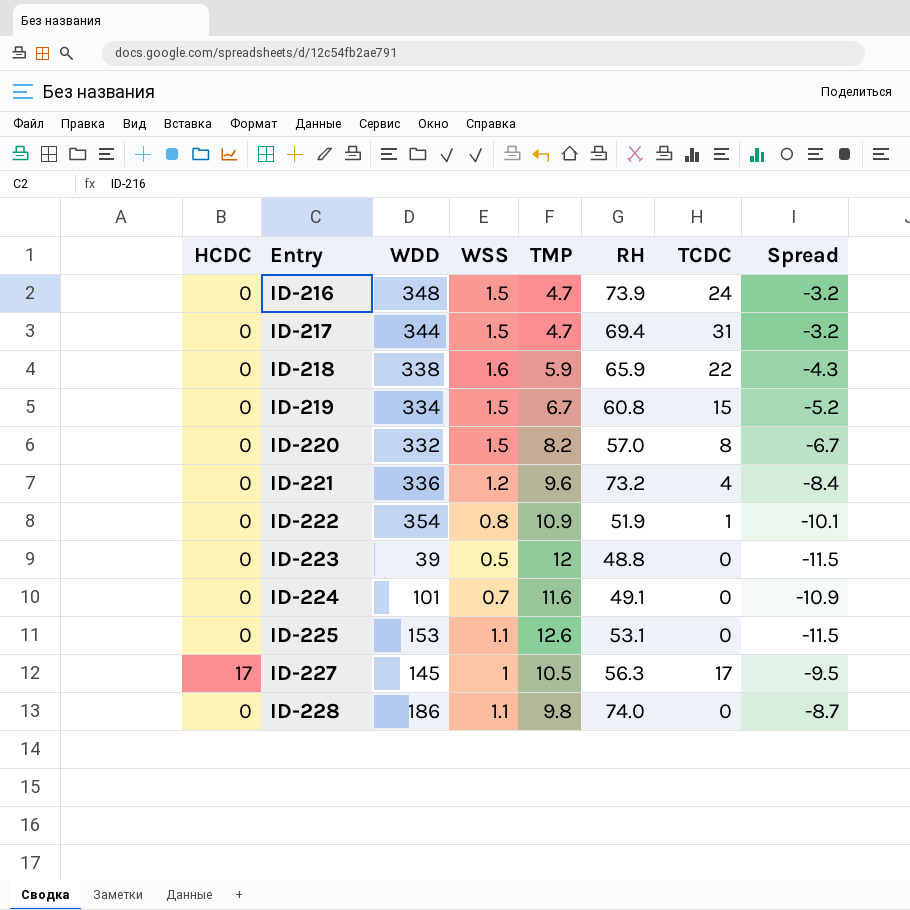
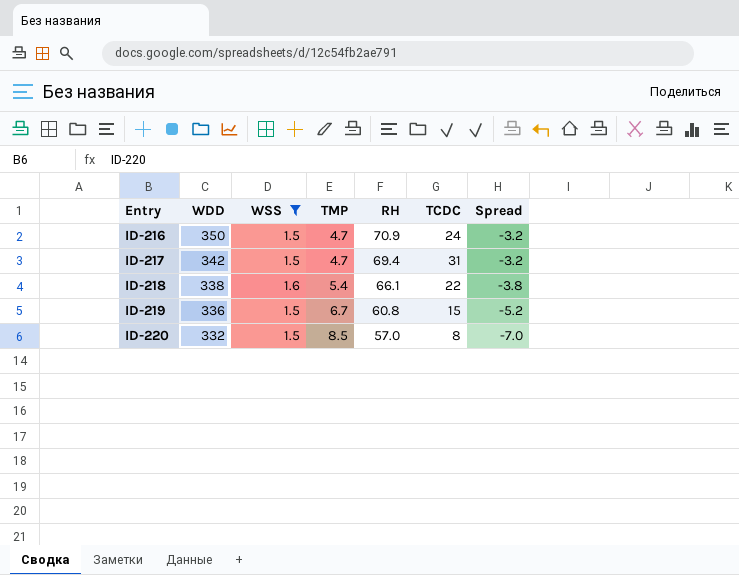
filter: none -> WSS >= 1.5
column HCDC | position: 1 -> none
ID-216 | WDD: 348 -> 350
ID-216 | RH: 73.9 -> 70.9
ID-217 | WDD: 344 -> 342
ID-218 | TMP: 5.9 -> 5.4
ID-218 | RH: 65.9 -> 66.1
ID-218 | Spread: -4.3 -> -3.8
ID-219 | WDD: 334 -> 336
ID-220 | TMP: 8.2 -> 8.5
ID-220 | Spread: -6.7 -> -7.0

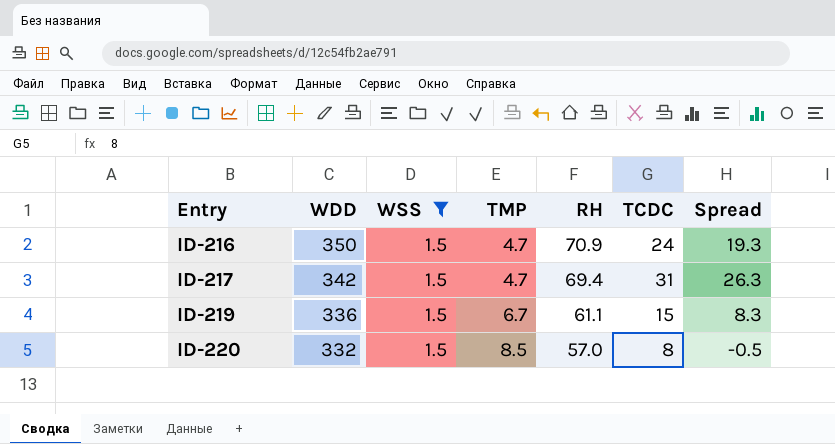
column Spread | formula: [WSS] - [TMP] -> [TCDC] - [TMP]
row ID-218: 338 | 1.6 | 5.4 | 66.1 | 22 | -3.8 -> none
ID-219 | RH: 60.8 -> 61.1

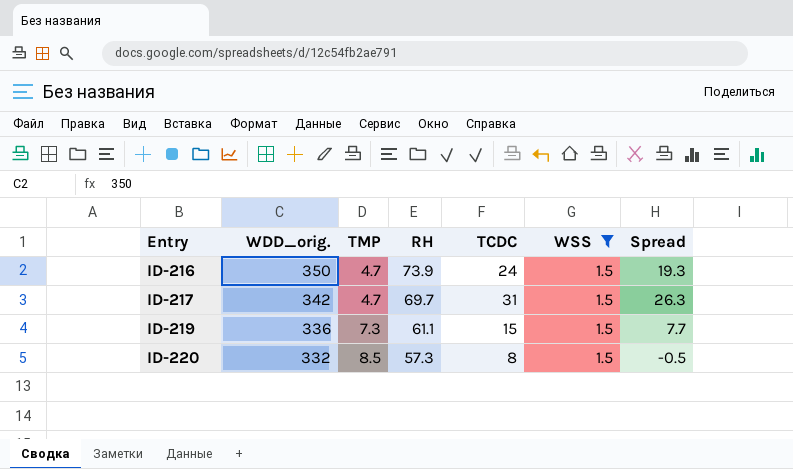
column name: WDD -> WDD_orig.
column WSS | position: 3 -> 6
ID-216 | RH: 70.9 -> 73.9
ID-217 | RH: 69.4 -> 69.7
ID-219 | TMP: 6.7 -> 7.3
ID-219 | Spread: 8.3 -> 7.7
ID-220 | RH: 57.0 -> 57.3

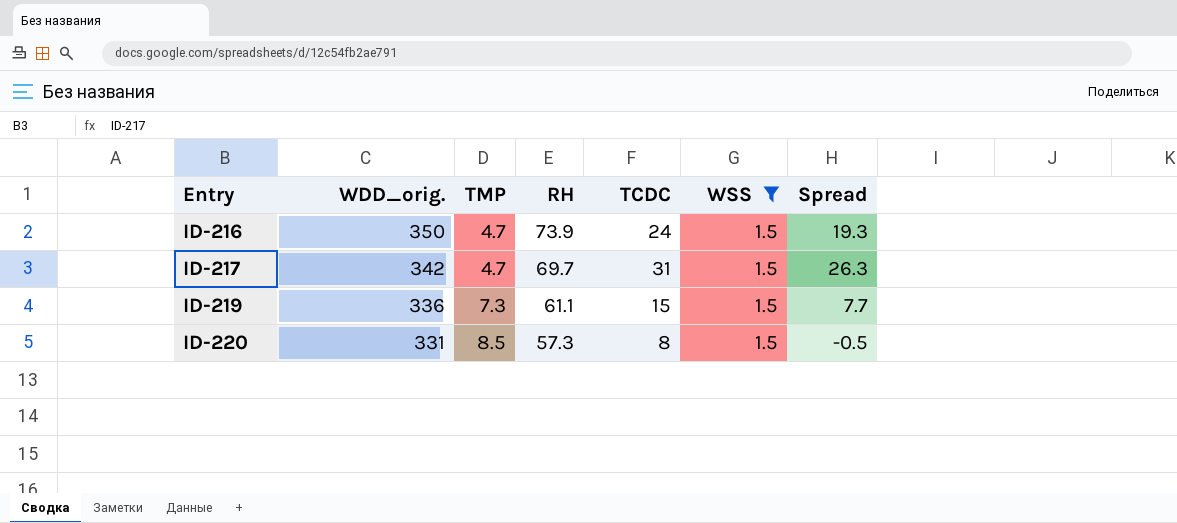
ID-220 | WDD_orig.: 332 -> 331

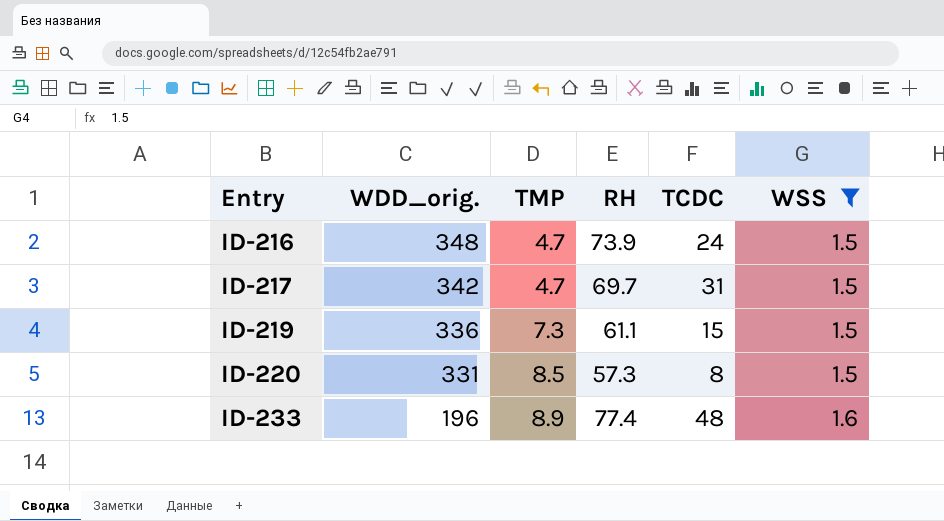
column Spread | formula: [TCDC] - [TMP] -> none
ID-216 | WDD_orig.: 350 -> 348
row ID-233: none -> 196 | 8.9 | 77.4 | 48 | 1.6

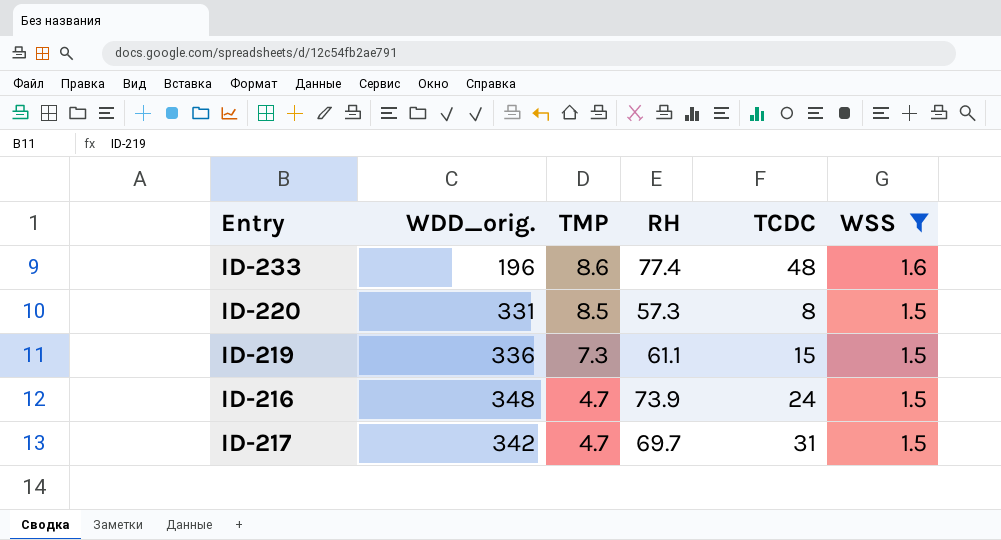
row order: Entry ascending -> TMP descending
ID-233 | TMP: 8.9 -> 8.6

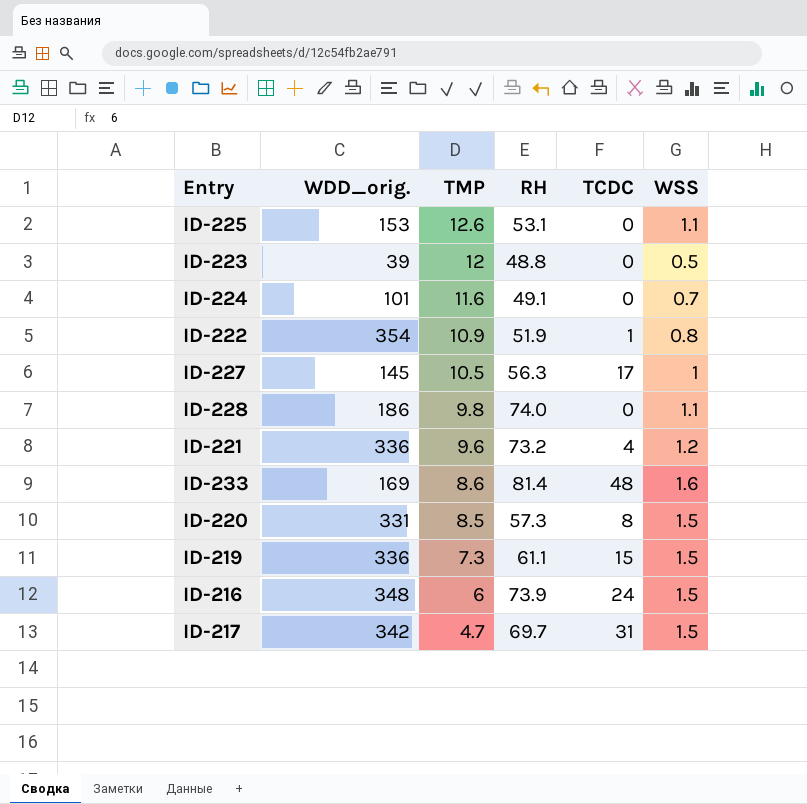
filter: WSS >= 1.5 -> none
ID-233 | WDD_orig.: 196 -> 169
ID-233 | RH: 77.4 -> 81.4
ID-216 | TMP: 4.7 -> 6

